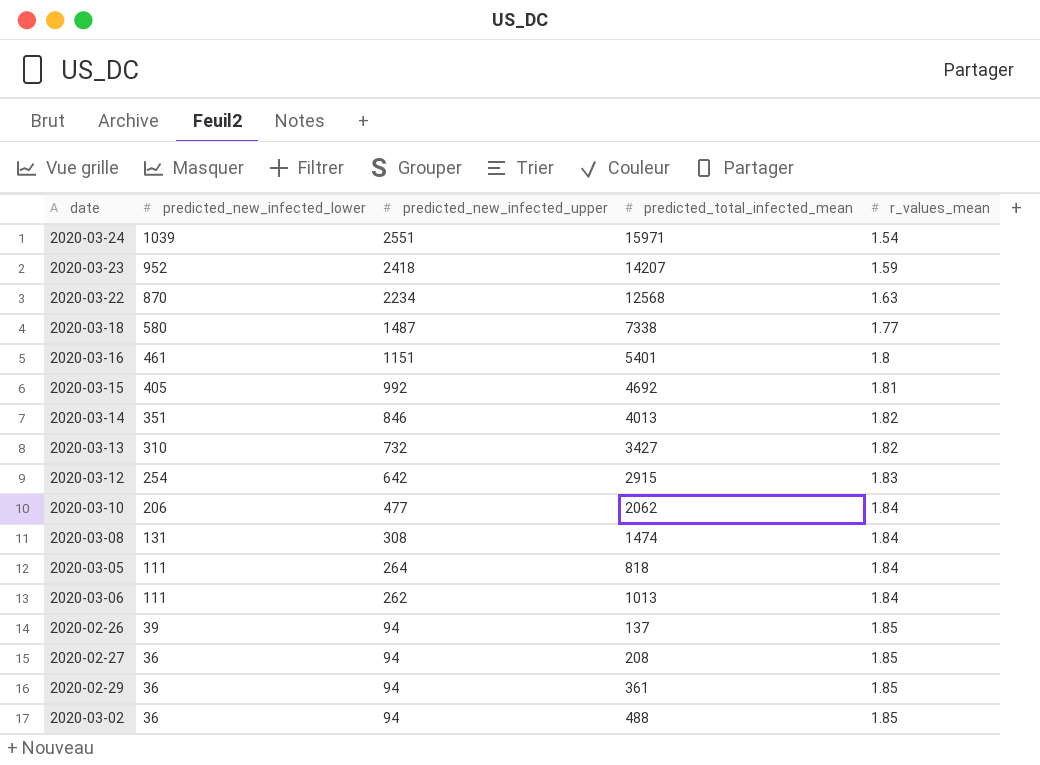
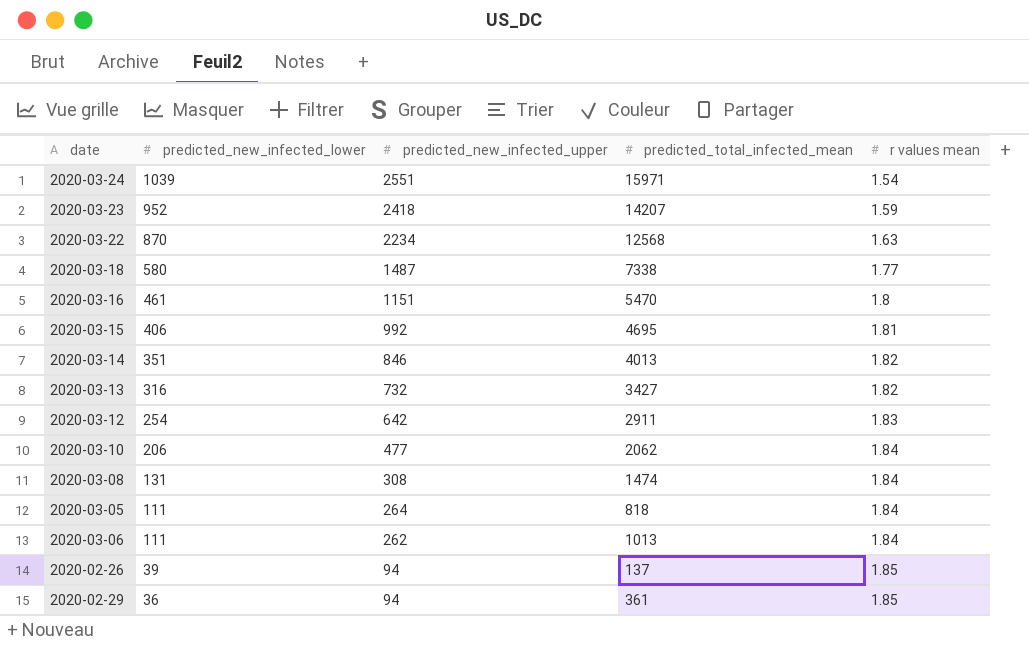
column name: r_values_mean -> r values mean
row 2020-02-27: 36 | 94 | 208 | 1.85 -> none
row 2020-03-02: 36 | 94 | 488 | 1.85 -> none
2020-03-16 | predicted_total_infected_mean: 5401 -> 5470
2020-03-15 | predicted_new_infected_lower: 405 -> 406
2020-03-15 | predicted_total_infected_mean: 4692 -> 4695
2020-03-13 | predicted_new_infected_lower: 310 -> 316
2020-03-12 | predicted_total_infected_mean: 2915 -> 2911

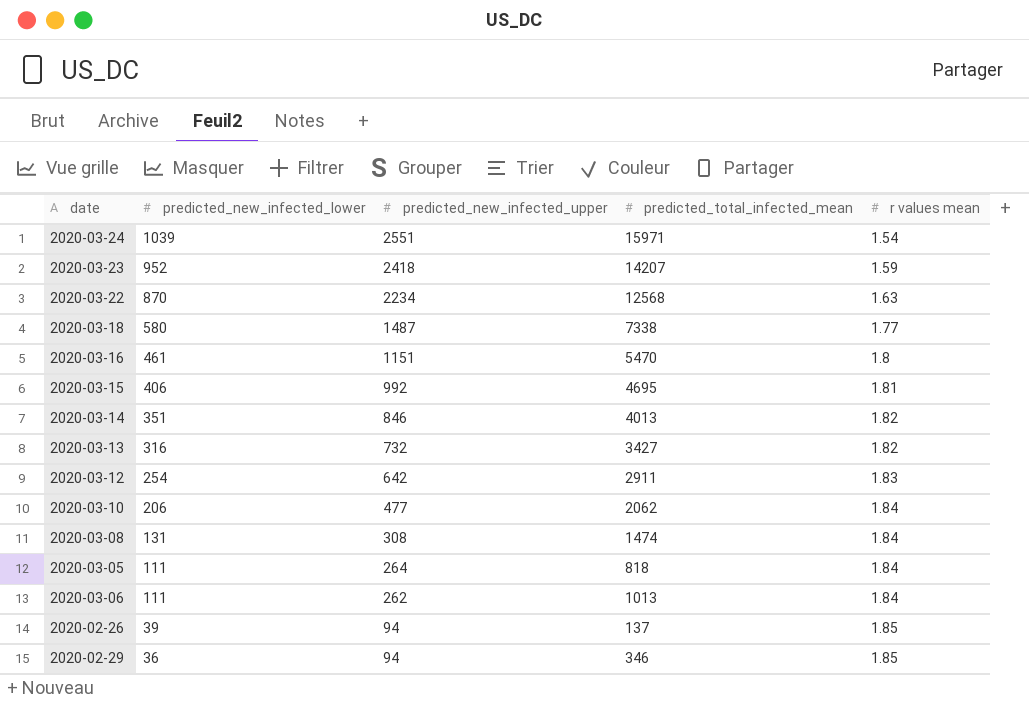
2020-02-29 | predicted_total_infected_mean: 361 -> 346

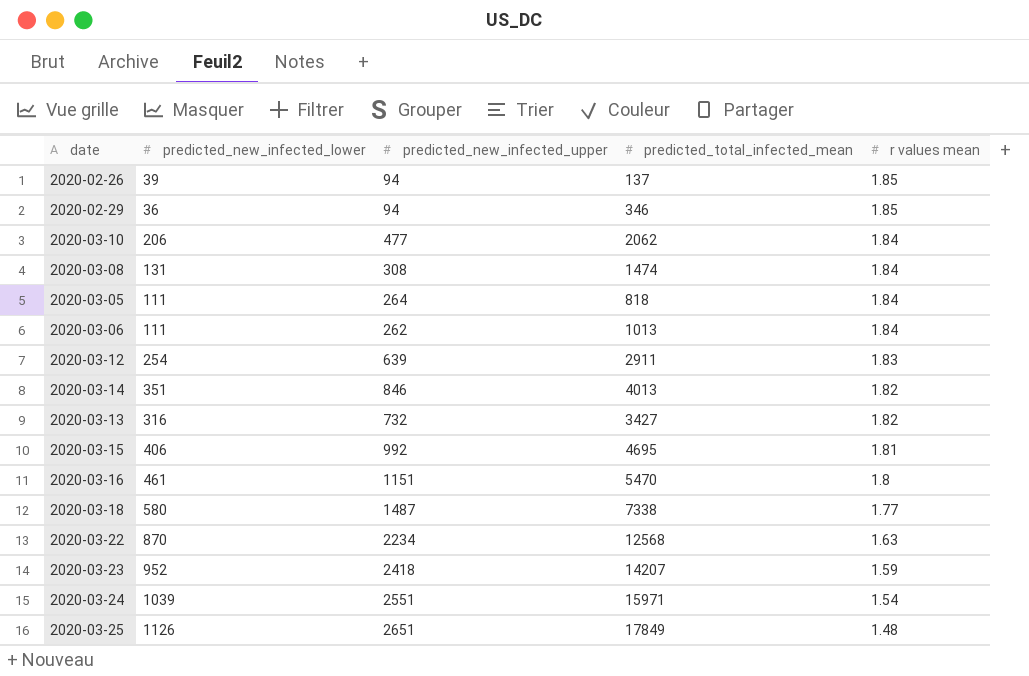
row order: predicted_new_infected_lower descending -> r values mean descending
2020-03-12 | predicted_new_infected_upper: 642 -> 639
row 2020-03-25: none -> 1126 | 2651 | 17849 | 1.48

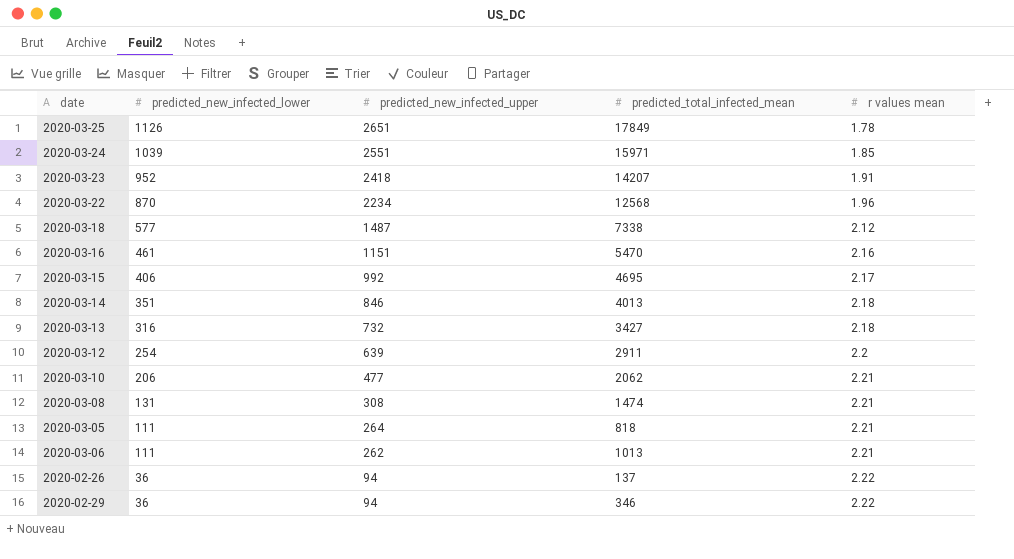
row order: r values mean descending -> predicted_new_infected_lower descending
2020-03-25 | r values mean: 1.48 -> 1.78
2020-03-24 | r values mean: 1.54 -> 1.85
2020-03-23 | r values mean: 1.59 -> 1.91
2020-03-22 | r values mean: 1.63 -> 1.96
2020-03-18 | predicted_new_infected_lower: 580 -> 577
2020-03-18 | r values mean: 1.77 -> 2.12
2020-03-16 | r values mean: 1.8 -> 2.16
2020-03-15 | r values mean: 1.81 -> 2.17
2020-03-14 | r values mean: 1.82 -> 2.18
2020-03-13 | r values mean: 1.82 -> 2.18
2020-03-12 | r values mean: 1.83 -> 2.2
2020-03-10 | r values mean: 1.84 -> 2.21
2020-03-08 | r values mean: 1.84 -> 2.21
2020-03-05 | r values mean: 1.84 -> 2.21
2020-03-06 | r values mean: 1.84 -> 2.21
2020-02-26 | predicted_new_infected_lower: 39 -> 36
2020-02-26 | r values mean: 1.85 -> 2.22
2020-02-29 | r values mean: 1.85 -> 2.22

